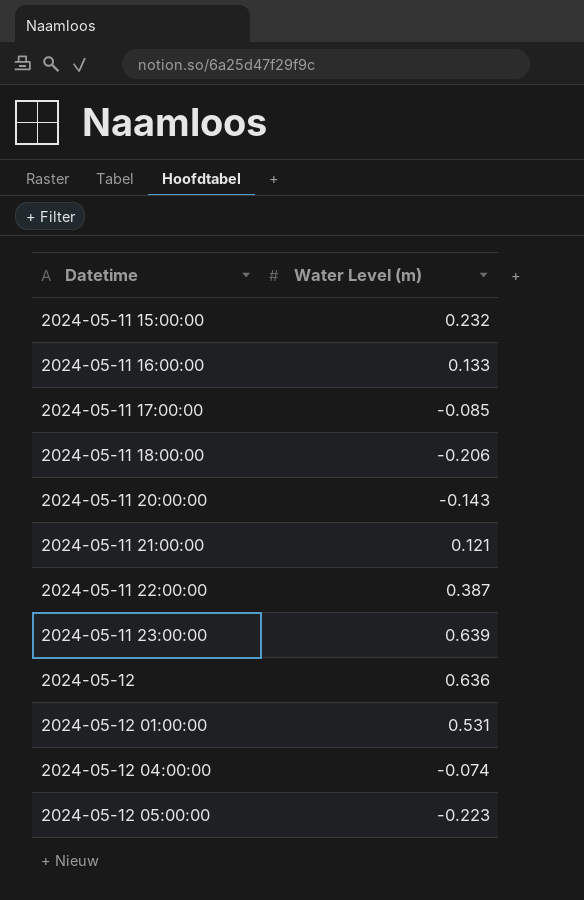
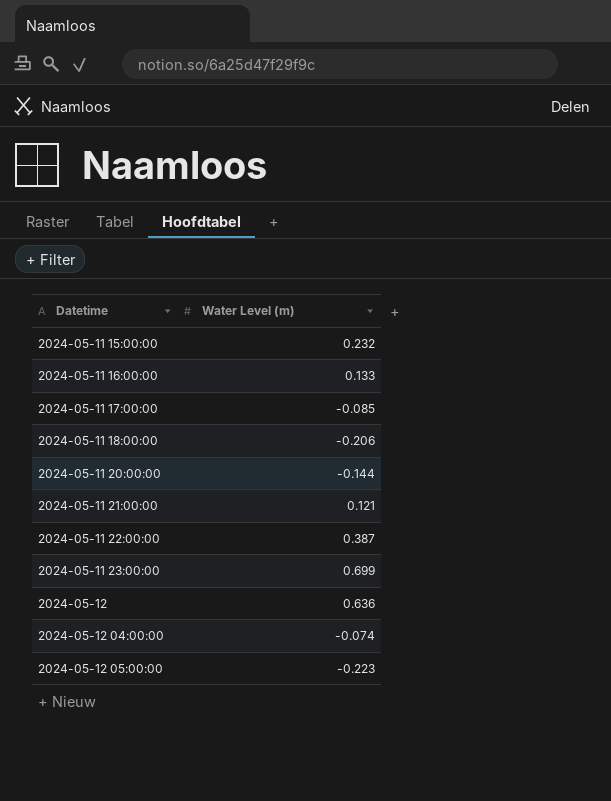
row 2024-05-12 01:00:00: 0.531 -> none
2024-05-11 20:00:00 | Water Level (m): -0.143 -> -0.144
2024-05-11 23:00:00 | Water Level (m): 0.639 -> 0.699

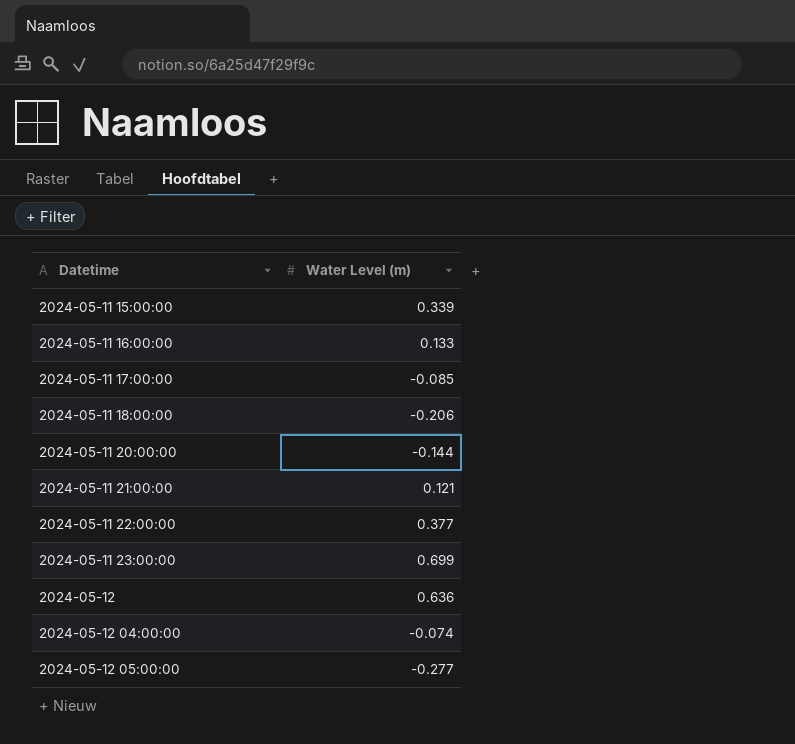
2024-05-11 15:00:00 | Water Level (m): 0.232 -> 0.339
2024-05-11 22:00:00 | Water Level (m): 0.387 -> 0.377
2024-05-12 05:00:00 | Water Level (m): -0.223 -> -0.277

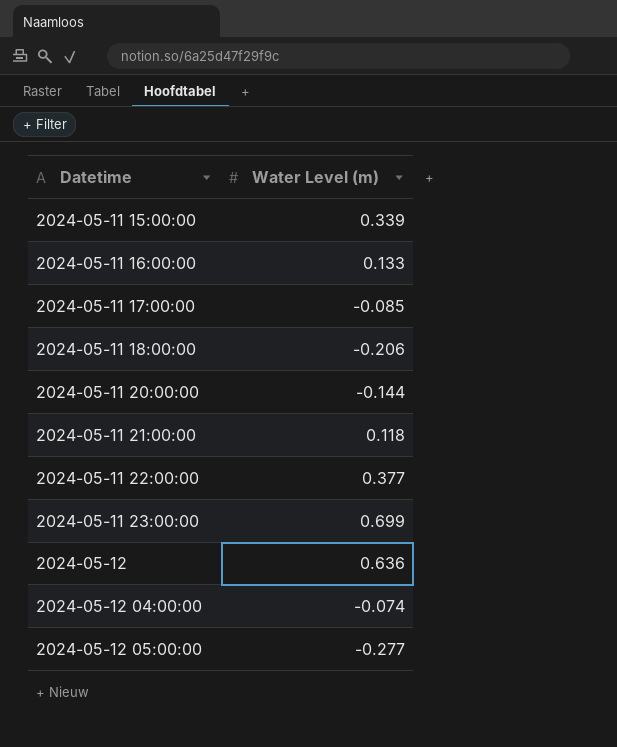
2024-05-11 21:00:00 | Water Level (m): 0.121 -> 0.118

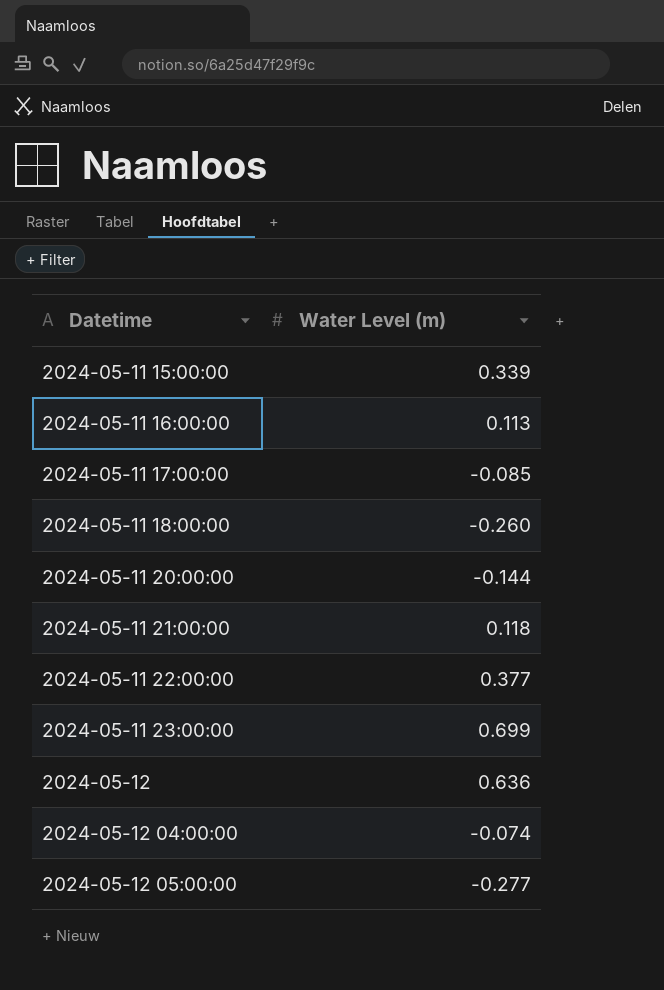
2024-05-11 16:00:00 | Water Level (m): 0.133 -> 0.113
2024-05-11 18:00:00 | Water Level (m): -0.206 -> -0.260

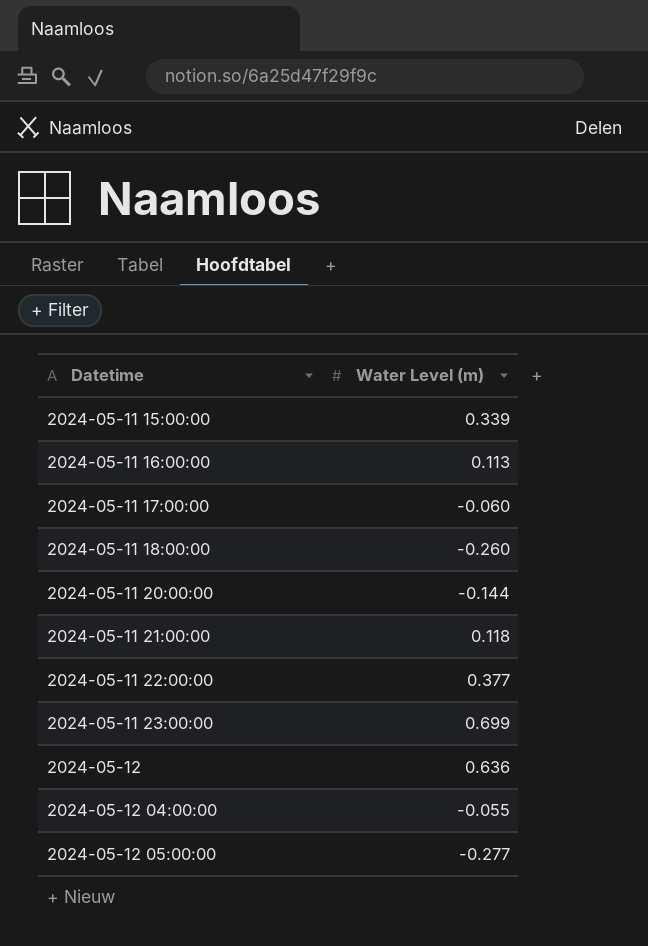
2024-05-11 17:00:00 | Water Level (m): -0.085 -> -0.060
2024-05-12 04:00:00 | Water Level (m): -0.074 -> -0.055

